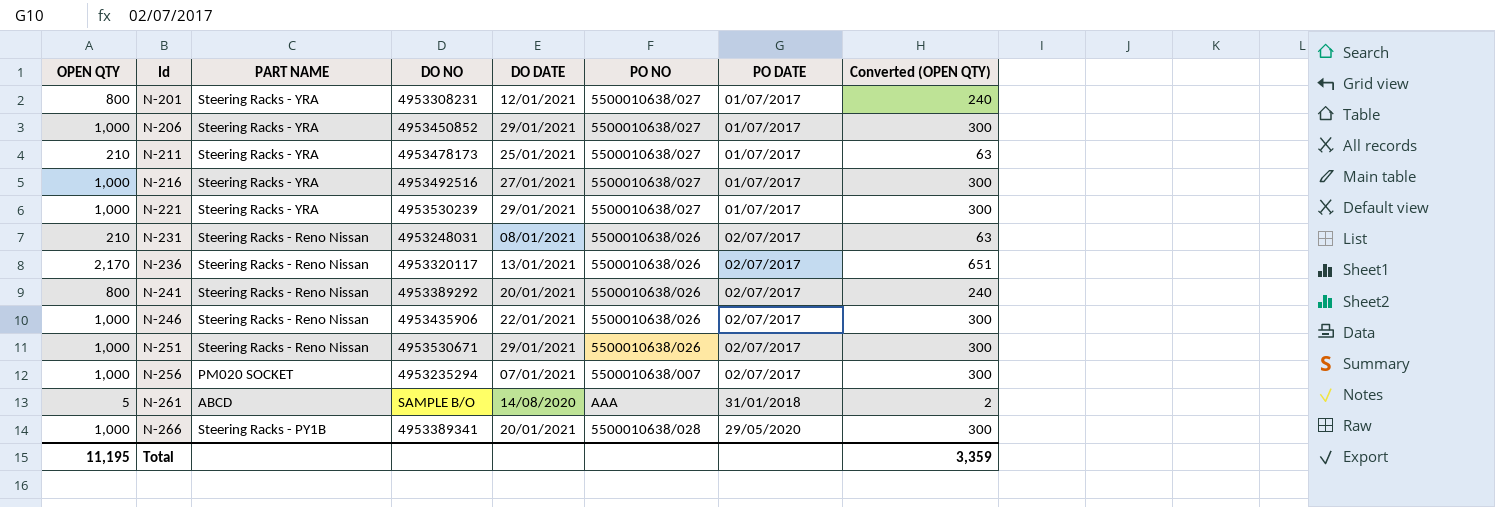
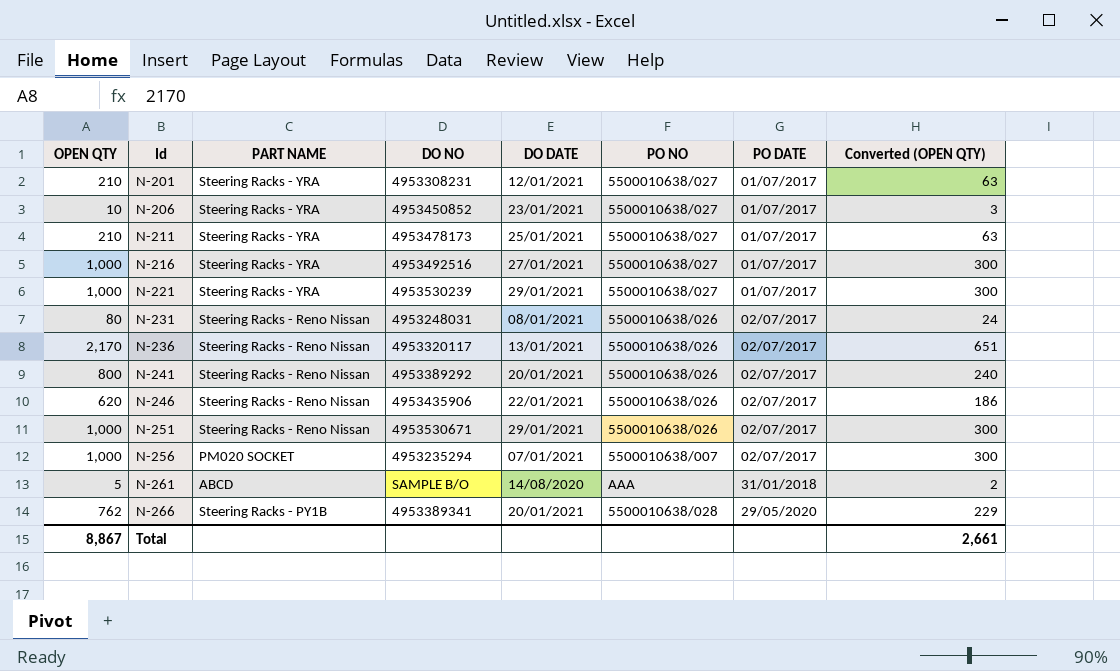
N-201 | OPEN QTY: 800 -> 210
N-201 | Converted (OPEN QTY): 240 -> 63
N-206 | OPEN QTY: 1,000 -> 10
N-206 | DO DATE: 29/01/2021 -> 23/01/2021
N-206 | Converted (OPEN QTY): 300 -> 3
N-231 | OPEN QTY: 210 -> 80
N-231 | Converted (OPEN QTY): 63 -> 24
N-246 | OPEN QTY: 1,000 -> 620
N-246 | Converted (OPEN QTY): 300 -> 186
N-266 | OPEN QTY: 1,000 -> 762
N-266 | Converted (OPEN QTY): 300 -> 229
Total | OPEN QTY: 11,195 -> 8,867
Total | Converted (OPEN QTY): 3,359 -> 2,661

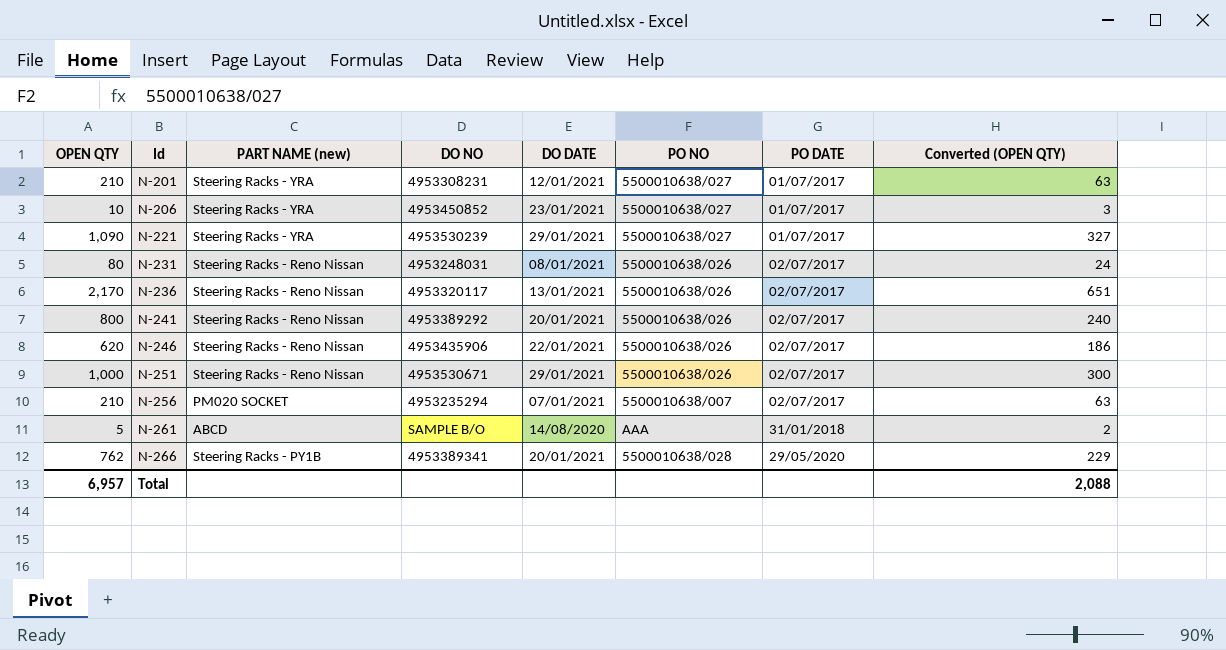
column name: PART NAME -> PART NAME (new)
row N-211: 210 | Steering Racks - YRA | 4953478173 | 25/01/2021 | 5500010638/027 | 01/07/2017 | 63 -> none
row N-216: 1,000 | Steering Racks - YRA | 4953492516 | 27/01/2021 | 5500010638/027 | 01/07/2017 | 300 -> none
N-221 | OPEN QTY: 1,000 -> 1,090
N-221 | Converted (OPEN QTY): 300 -> 327
N-256 | OPEN QTY: 1,000 -> 210
N-256 | Converted (OPEN QTY): 300 -> 63
Total | OPEN QTY: 8,867 -> 6,957
Total | Converted (OPEN QTY): 2,661 -> 2,088

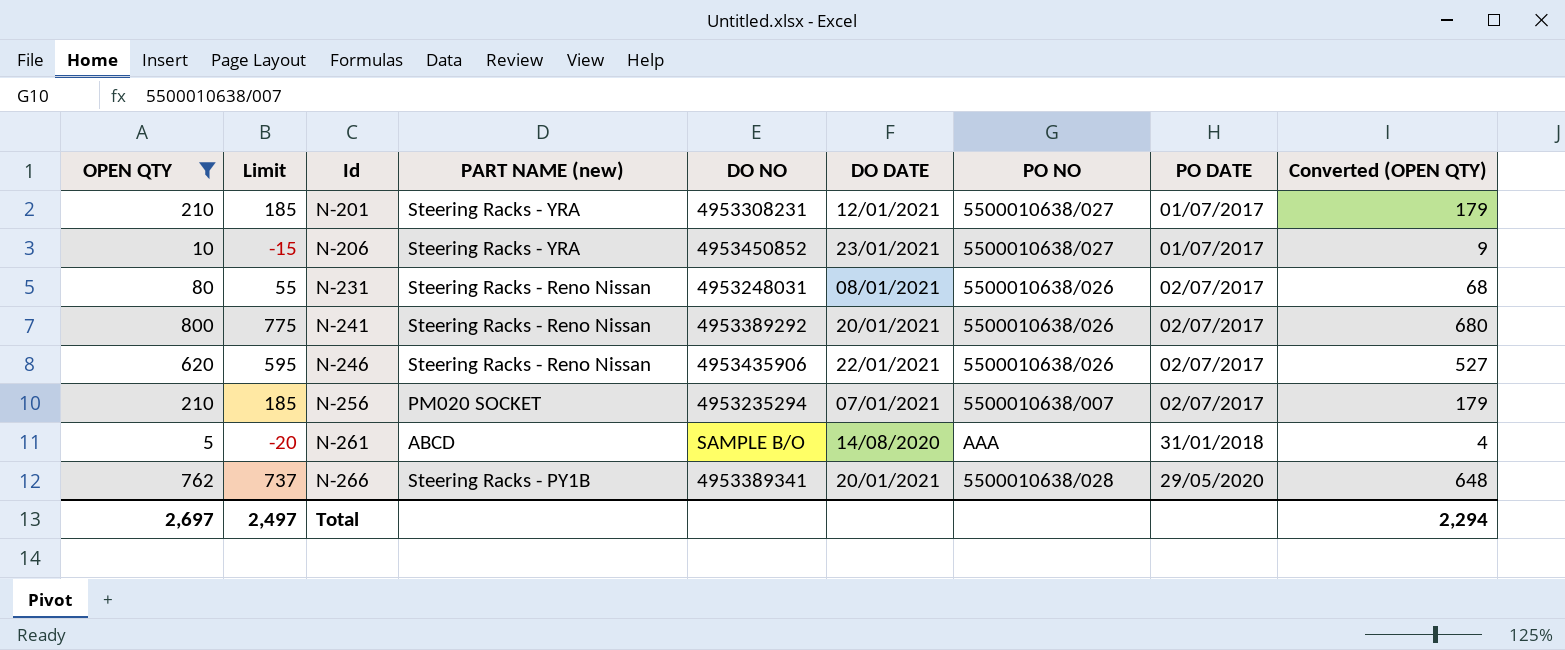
filter: none -> OPEN QTY <= 800
column Limit | formula: none -> [OPEN QTY] - 25
column Converted (OPEN QTY) | formula: [OPEN QTY] * 0.3 -> [OPEN QTY] * 0.85
Total | OPEN QTY: 6,957 -> 2,697
Total | Converted (OPEN QTY): 2,088 -> 2,294

